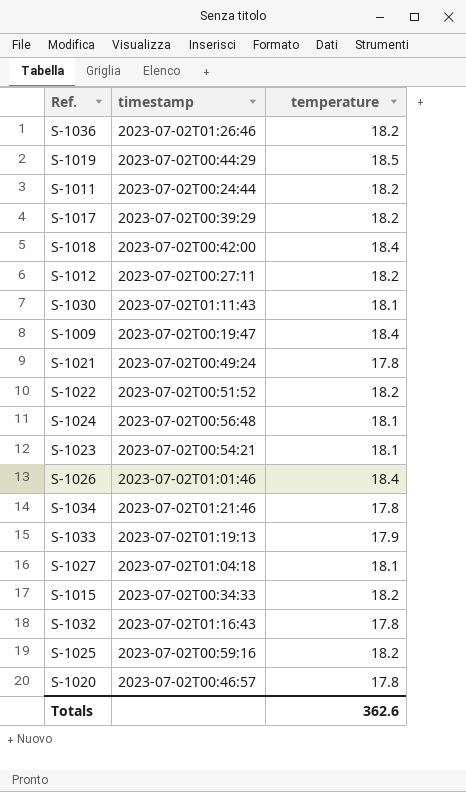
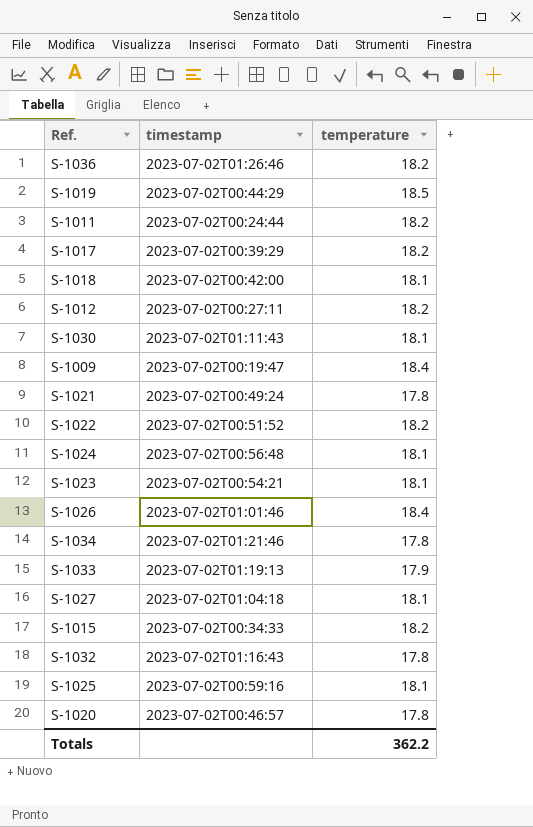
S-1018 | temperature: 18.4 -> 18.1
S-1025 | temperature: 18.2 -> 18.1
Totals | temperature: 362.6 -> 362.2

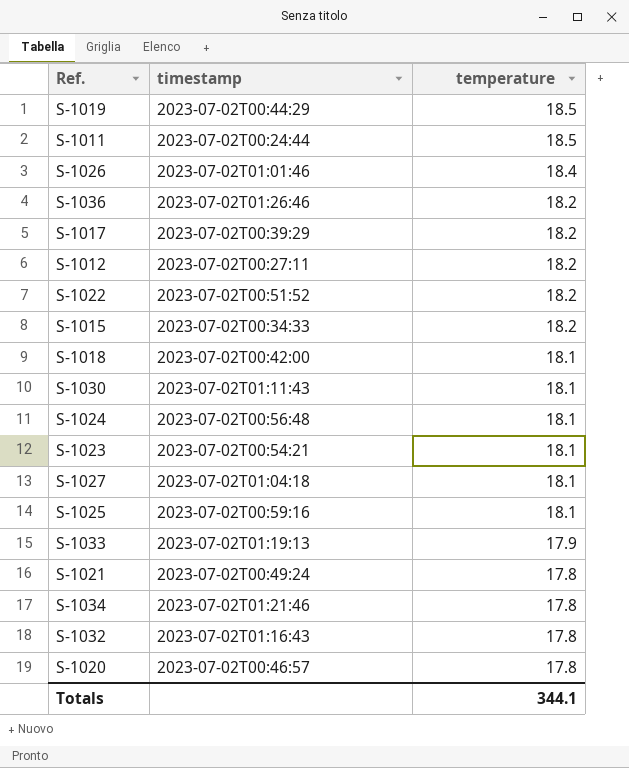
row order: none -> temperature descending
row S-1009: 2023-07-02T00:19:47 | 18.4 -> none
S-1011 | temperature: 18.2 -> 18.5
Totals | temperature: 362.2 -> 344.1

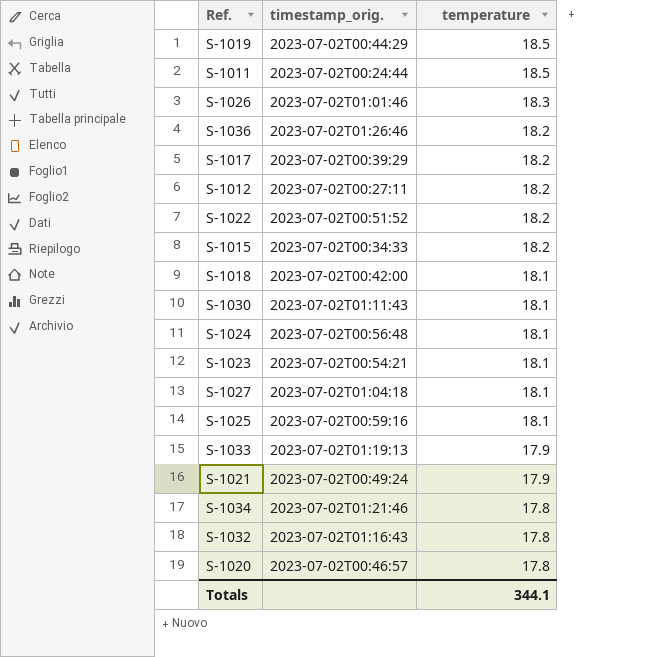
column name: timestamp -> timestamp_orig.
S-1026 | temperature: 18.4 -> 18.3
S-1021 | temperature: 17.8 -> 17.9

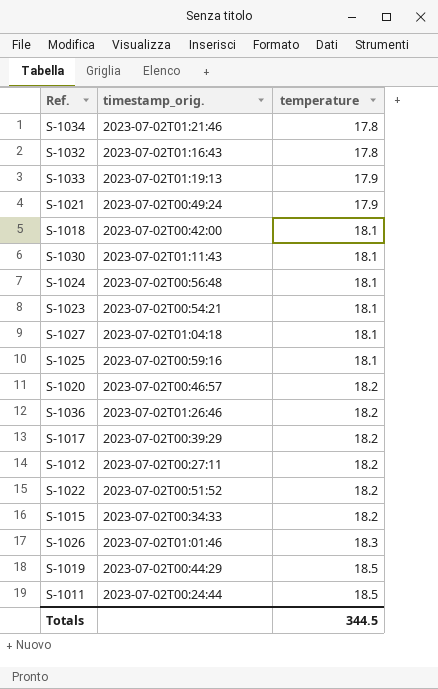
row order: temperature descending -> temperature ascending
S-1020 | temperature: 17.8 -> 18.2
Totals | temperature: 344.1 -> 344.5

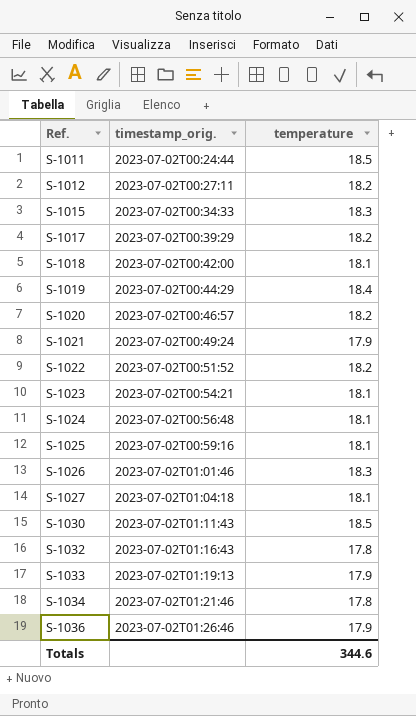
row order: temperature ascending -> Ref. ascending
S-1015 | temperature: 18.2 -> 18.3
S-1019 | temperature: 18.5 -> 18.4
S-1030 | temperature: 18.1 -> 18.5
S-1036 | temperature: 18.2 -> 17.9
Totals | temperature: 344.5 -> 344.6

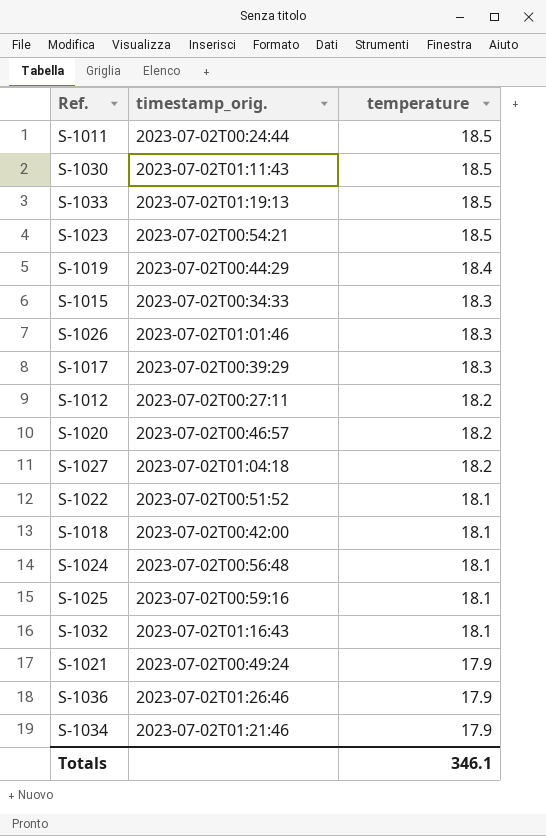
row order: Ref. ascending -> temperature descending
S-1033 | temperature: 17.9 -> 18.5
S-1023 | temperature: 18.1 -> 18.5
S-1017 | temperature: 18.2 -> 18.3
S-1027 | temperature: 18.1 -> 18.2
S-1022 | temperature: 18.2 -> 18.1
S-1032 | temperature: 17.8 -> 18.1
S-1034 | temperature: 17.8 -> 17.9
Totals | temperature: 344.6 -> 346.1

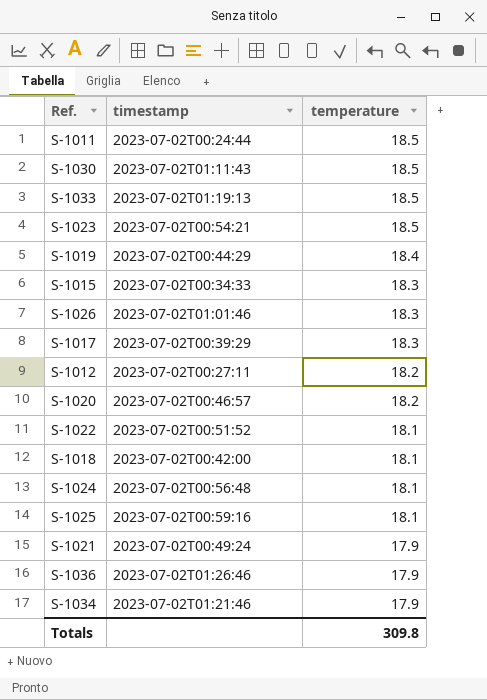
column name: timestamp_orig. -> timestamp
row S-1027: 2023-07-02T01:04:18 | 18.2 -> none
row S-1032: 2023-07-02T01:16:43 | 18.1 -> none
Totals | temperature: 346.1 -> 309.8

